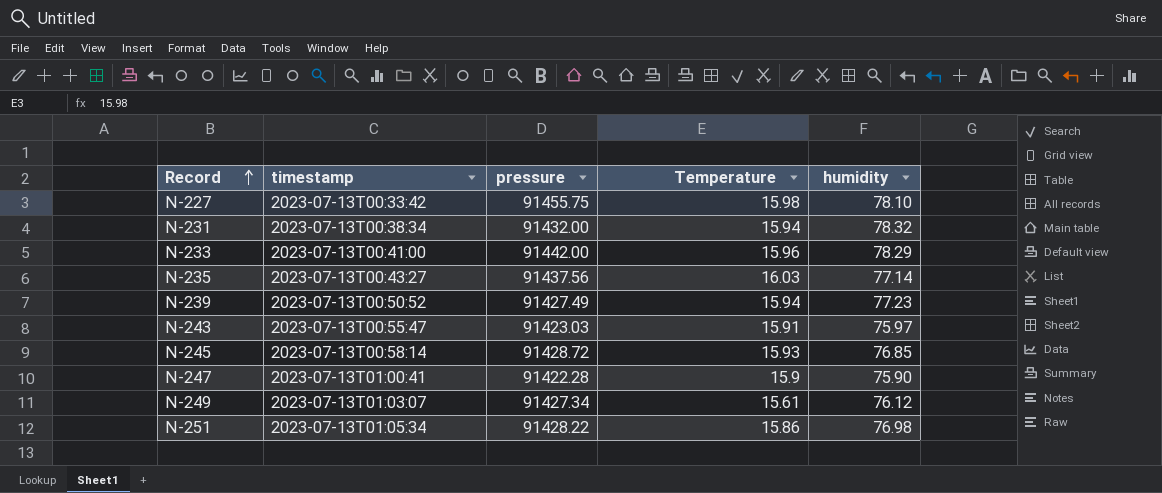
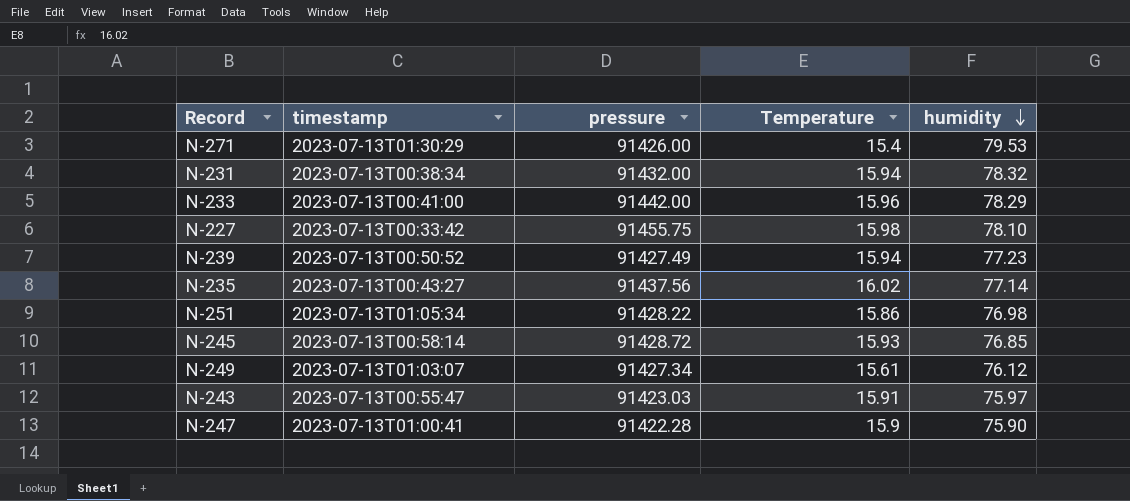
row order: Record ascending -> humidity descending
row N-271: none -> 2023-07-13T01:30:29 | 91426.00 | 15.4 | 79.53
N-235 | Temperature: 16.03 -> 16.02

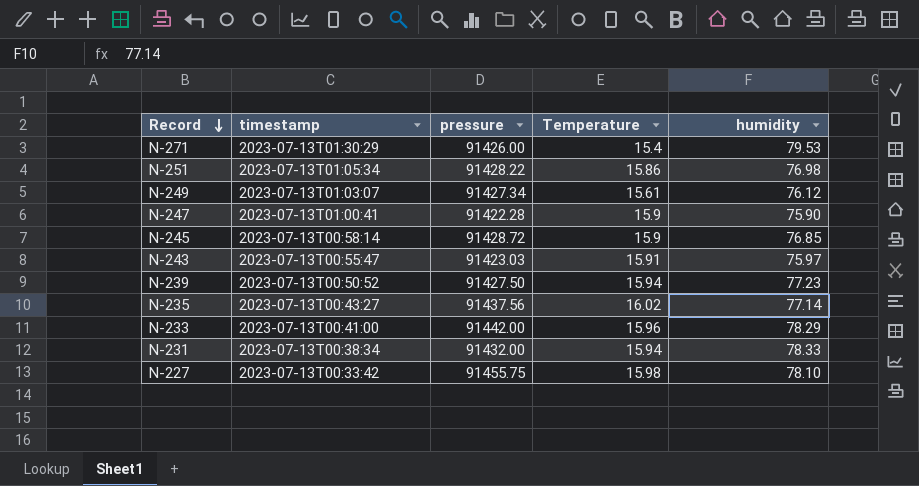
row order: humidity descending -> Record descending
N-245 | Temperature: 15.93 -> 15.9
N-239 | pressure: 91427.49 -> 91427.50
N-231 | humidity: 78.32 -> 78.33

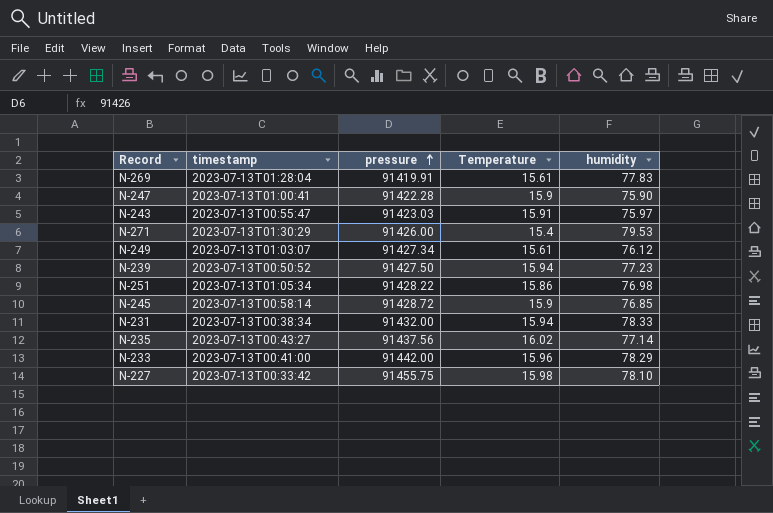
row order: Record descending -> pressure ascending
row N-269: none -> 2023-07-13T01:28:04 | 91419.91 | 15.61 | 77.83

